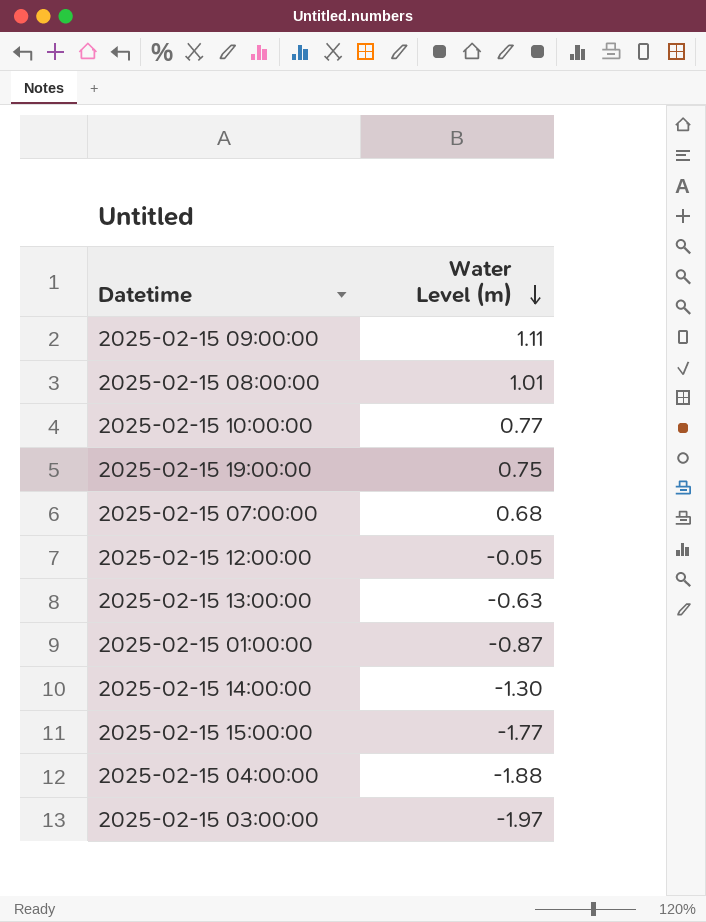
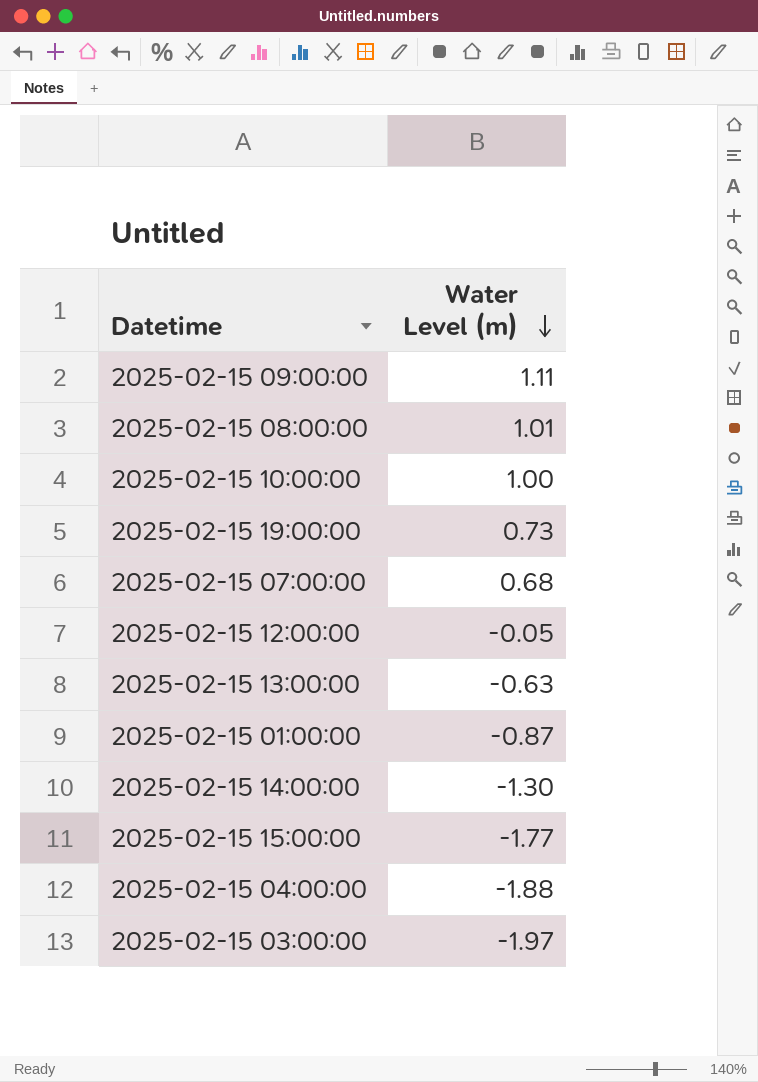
2025-02-15 10:00:00 | Water Level (m): 0.77 -> 1.00
2025-02-15 19:00:00 | Water Level (m): 0.75 -> 0.73

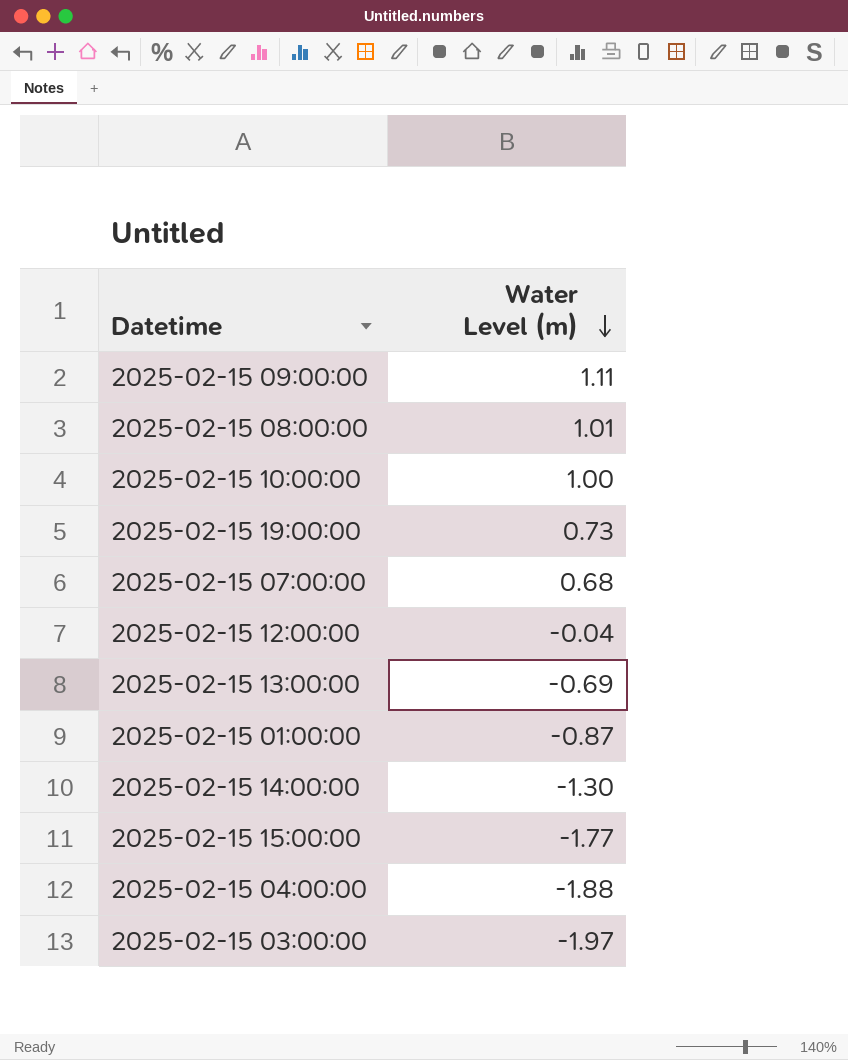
2025-02-15 12:00:00 | Water Level (m): -0.05 -> -0.04
2025-02-15 13:00:00 | Water Level (m): -0.63 -> -0.69

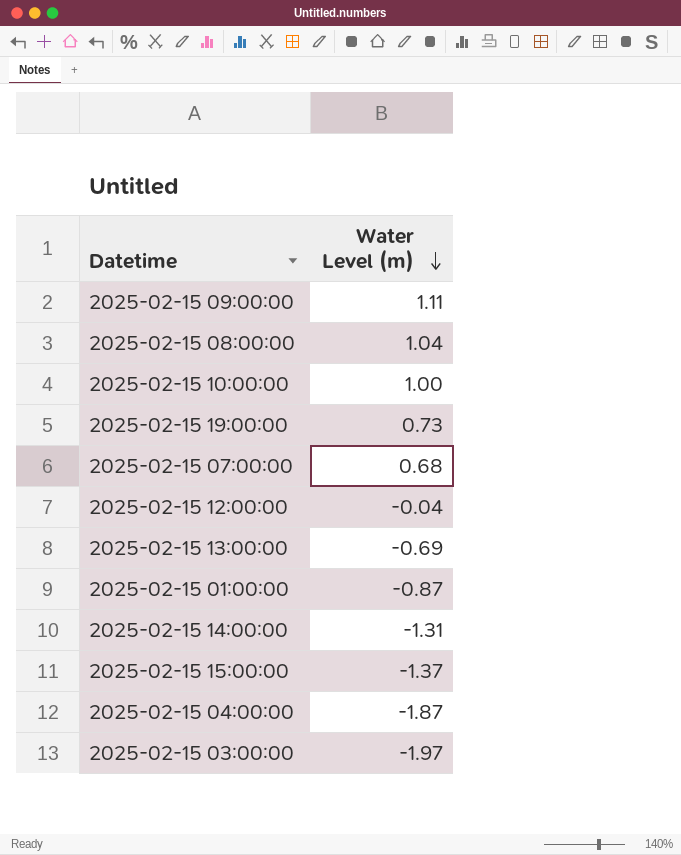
2025-02-15 08:00:00 | Water Level (m): 1.01 -> 1.04
2025-02-15 14:00:00 | Water Level (m): -1.30 -> -1.31
2025-02-15 15:00:00 | Water Level (m): -1.77 -> -1.37
2025-02-15 04:00:00 | Water Level (m): -1.88 -> -1.87

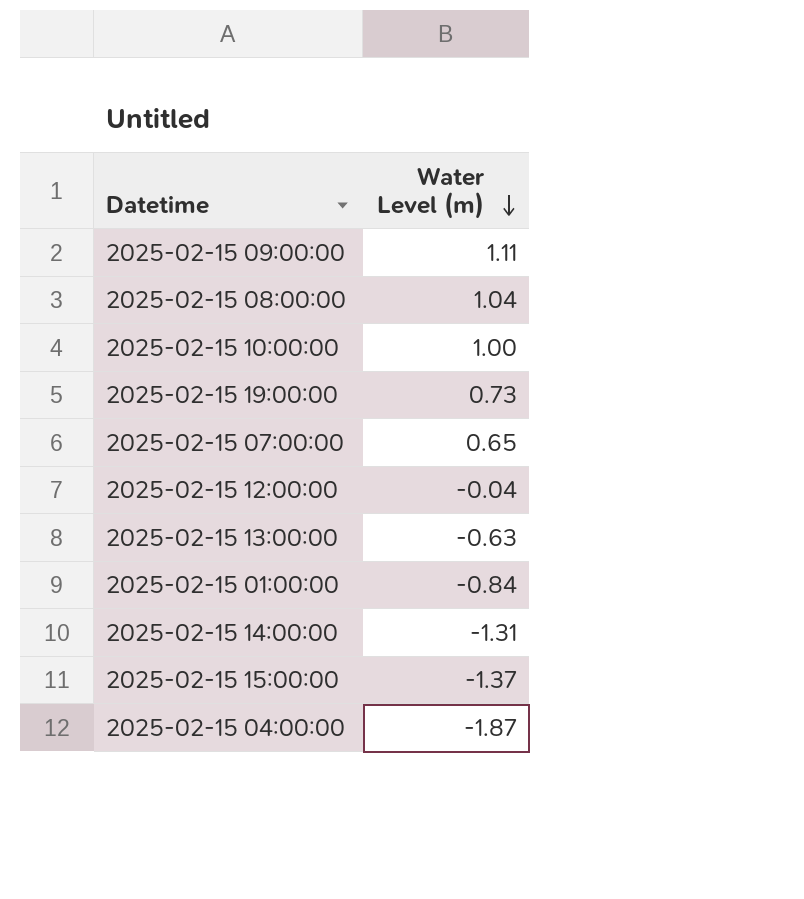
row 2025-02-15 03:00:00: -1.97 -> none
2025-02-15 07:00:00 | Water Level (m): 0.68 -> 0.65
2025-02-15 13:00:00 | Water Level (m): -0.69 -> -0.63
2025-02-15 01:00:00 | Water Level (m): -0.87 -> -0.84

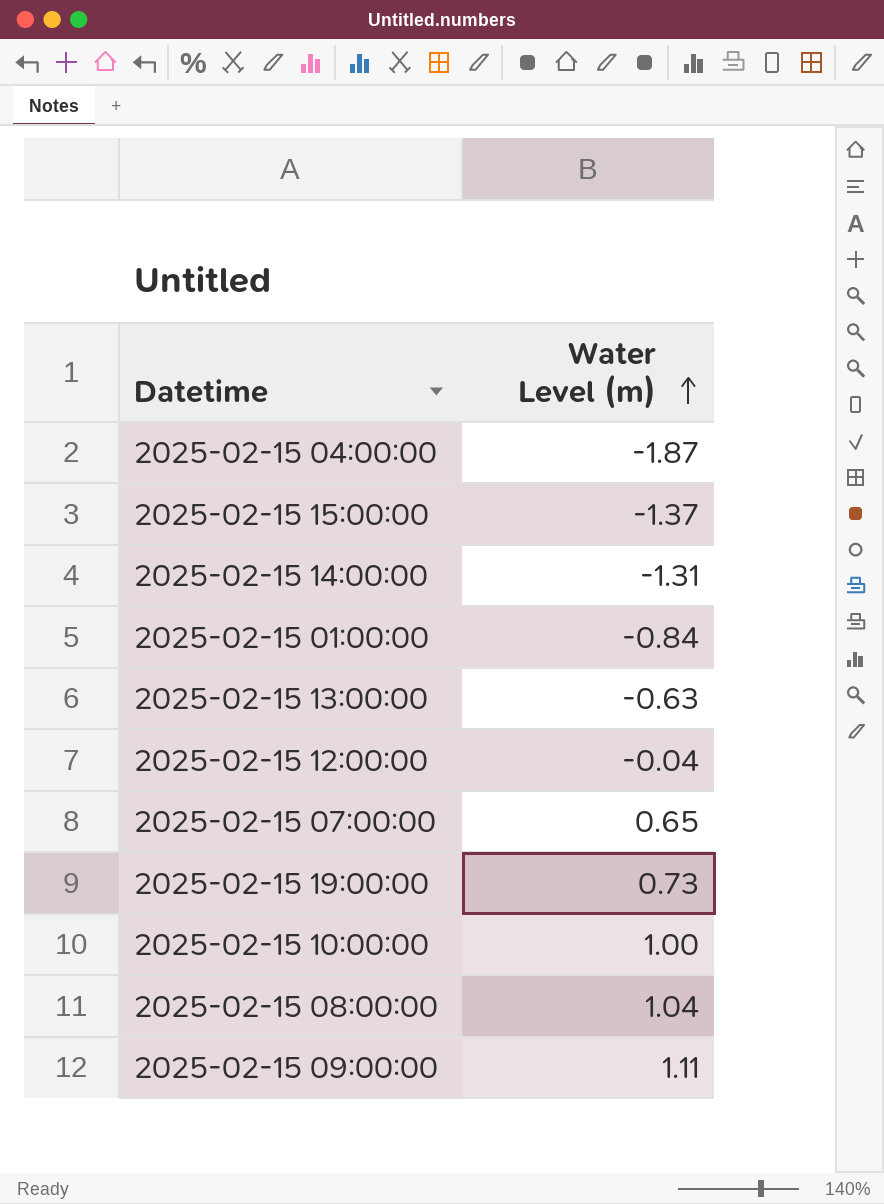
row order: Water Level (m) descending -> Water Level (m) ascending

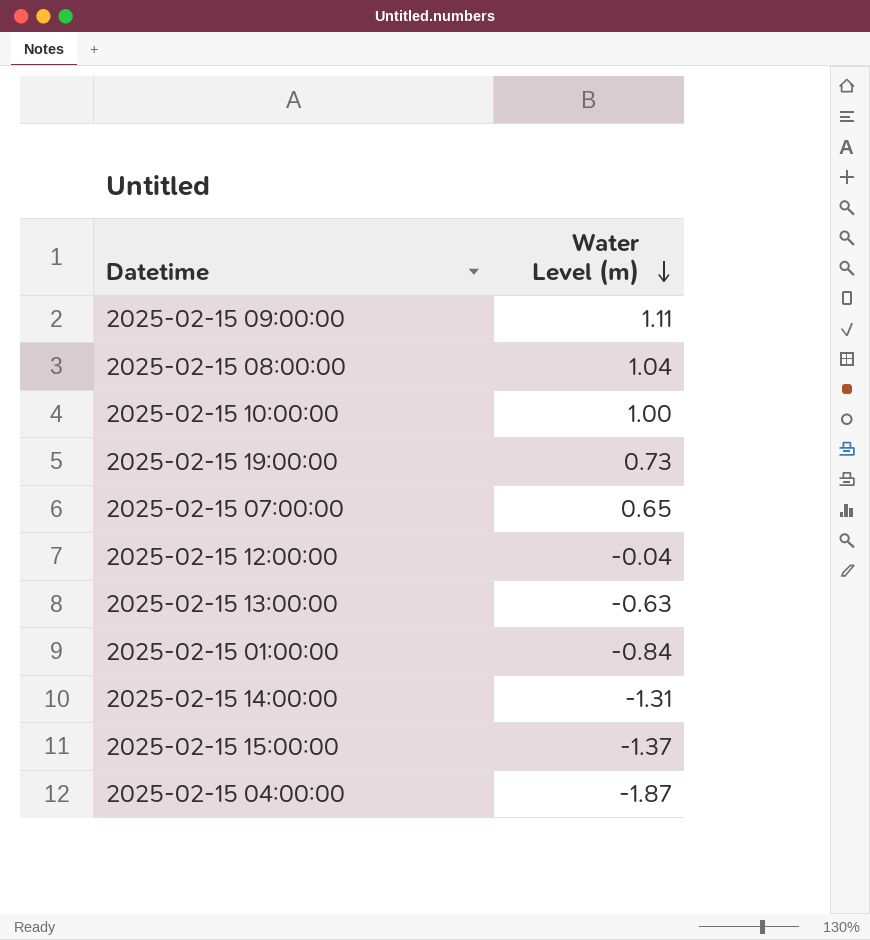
row order: Water Level (m) ascending -> Water Level (m) descending

